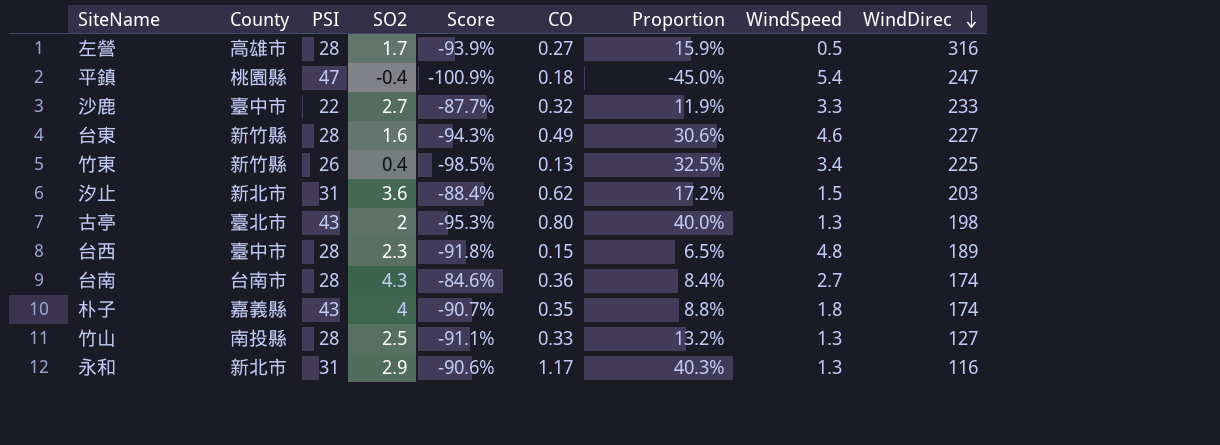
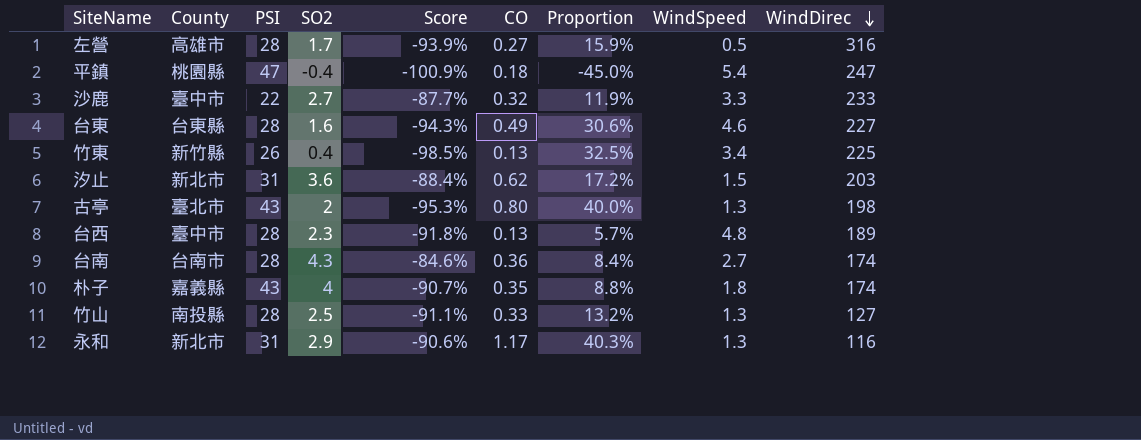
台東 | County: 新竹縣 -> 台東縣
台西 | CO: 0.15 -> 0.13
台西 | Proportion: 6.5% -> 5.7%

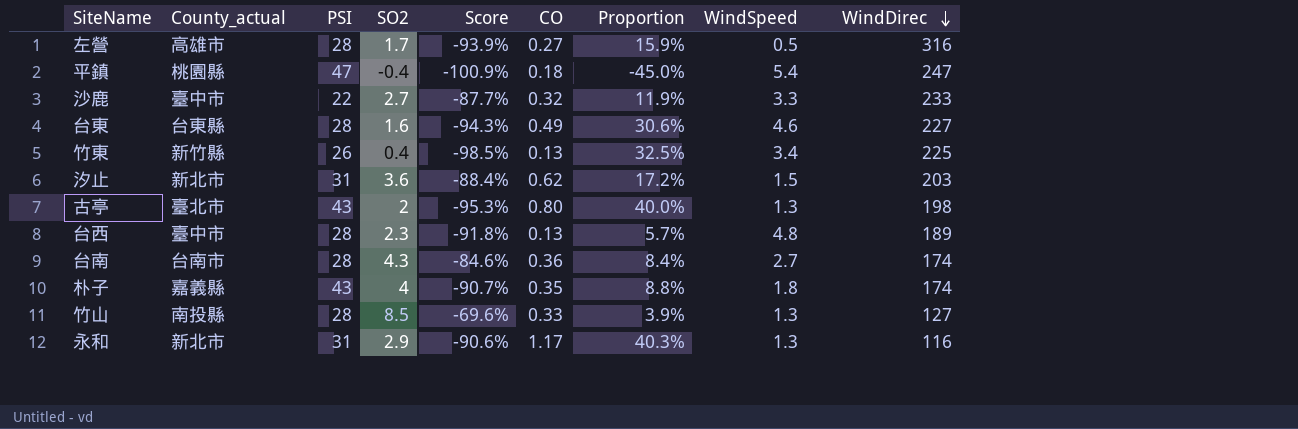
column name: County -> County_actual
竹山 | SO2: 2.5 -> 8.5
竹山 | Score: -91.1% -> -69.6%
竹山 | Proportion: 13.2% -> 3.9%

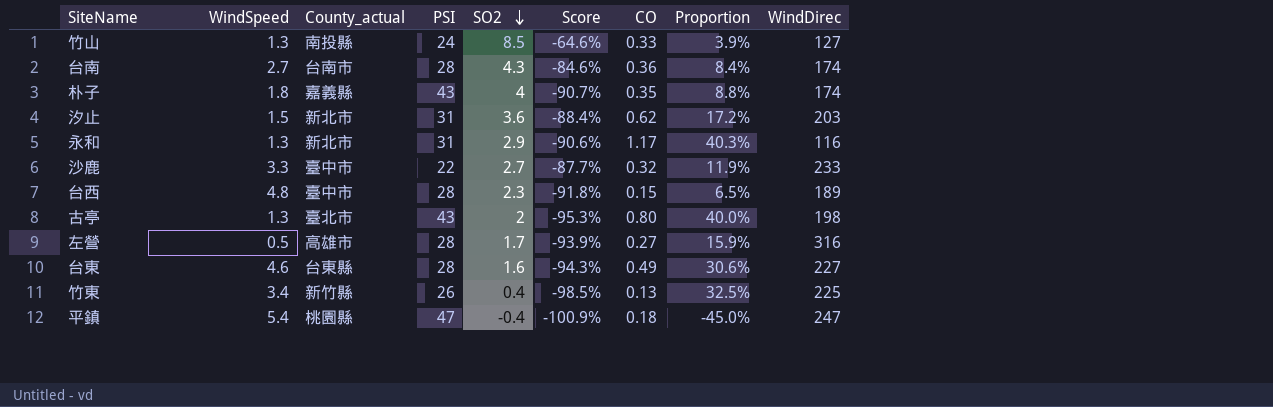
row order: WindDirec descending -> SO2 descending
column WindSpeed | position: 8 -> 2
竹山 | PSI: 28 -> 24
竹山 | Score: -69.6% -> -64.6%
台西 | CO: 0.13 -> 0.15
台西 | Proportion: 5.7% -> 6.5%

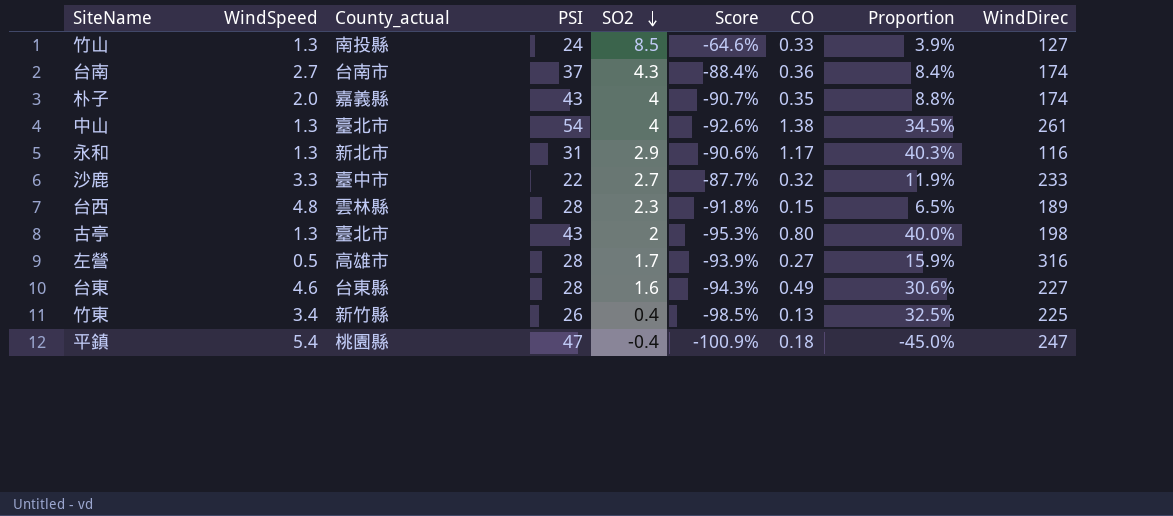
row 汐止: 1.5 | 新北市 | 31 | 3.6 | -88.4% | 0.62 | 17.2% | 203 -> none
台南 | PSI: 28 -> 37
台南 | Score: -84.6% -> -88.4%
朴子 | WindSpeed: 1.8 -> 2.0
row 中山: none -> 1.3 | 臺北市 | 54 | 4 | -92.6% | 1.38 | 34.5% | 261
台西 | County_actual: 臺中市 -> 雲林縣

